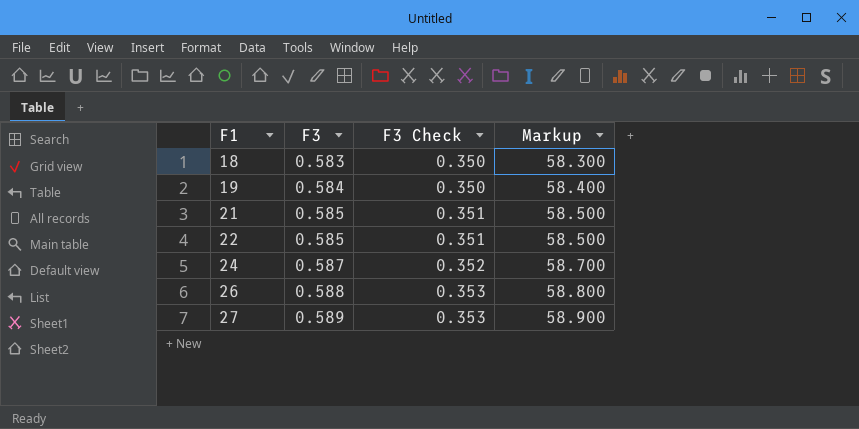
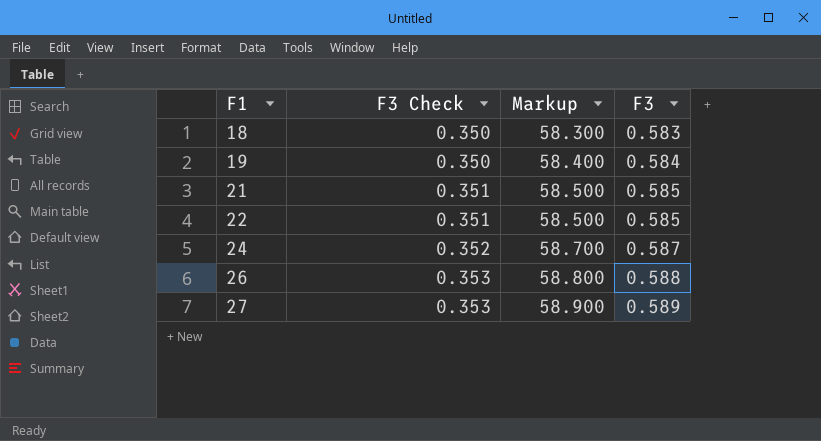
column F3 | position: 2 -> 4

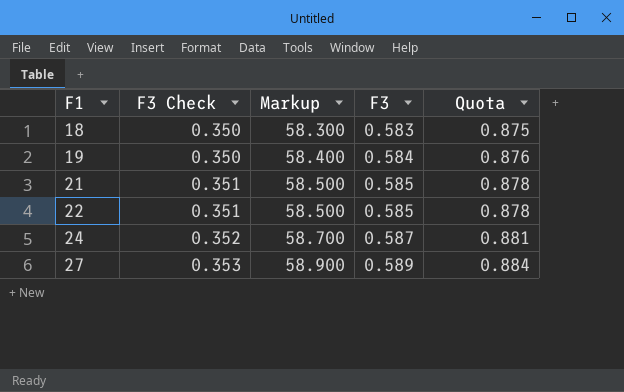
column Quota | formula: none -> [F3] * 1.5
row 26: 0.353 | 58.800 | 0.588 -> none

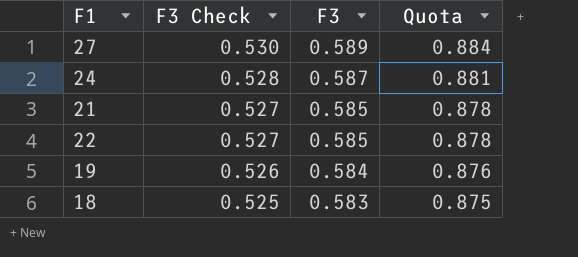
row order: F1 ascending -> F3 Check descending
column Markup | formula: [F3] * 100 -> none
column F3 Check | formula: [F3] * 0.6 -> [F3] * 0.9

